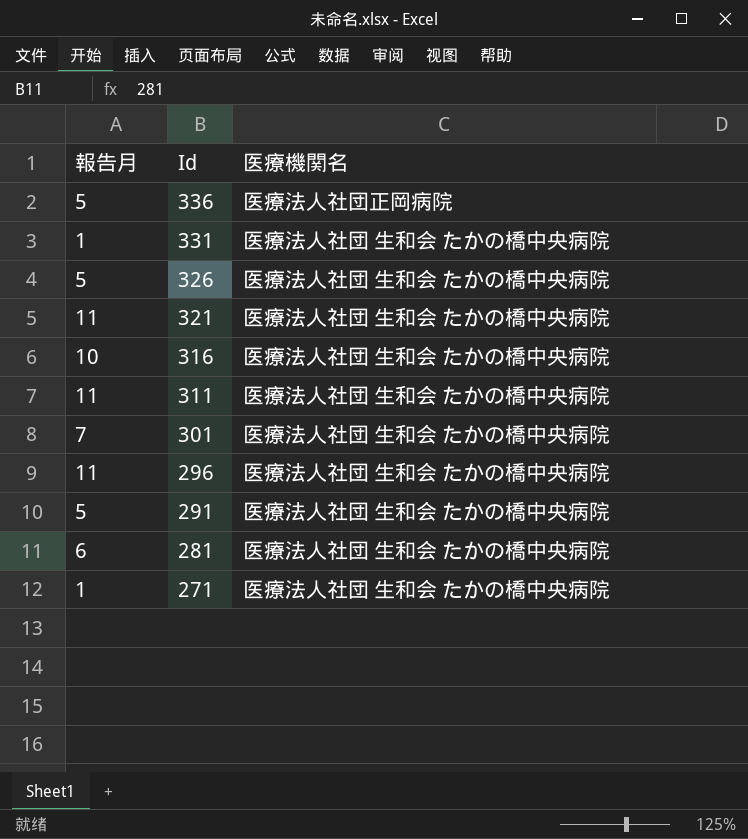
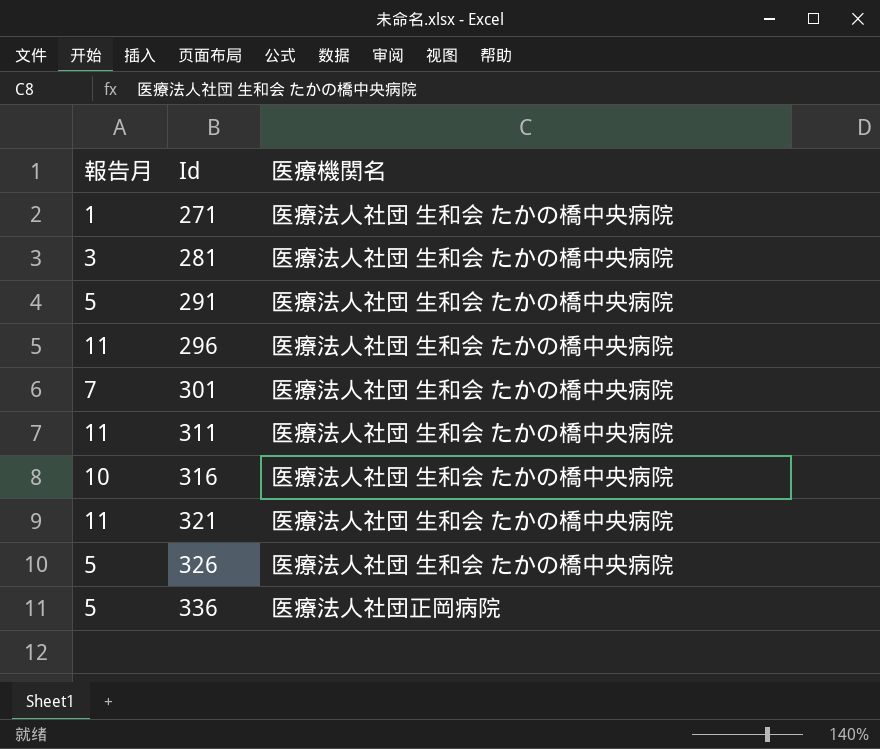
row order: Id descending -> Id ascending
row 331: 1 | 医療法人社団 生和会 たかの橋中央病院 -> none
281 | 報告月: 6 -> 3

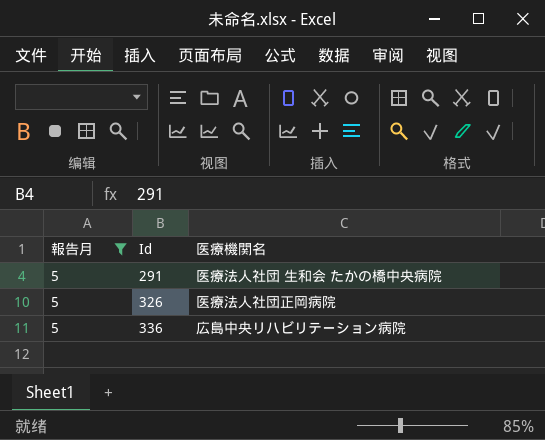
filter: none -> 報告月 = 5
326 | 医療機関名: 医療法人社団 生和会 たかの橋中央病院 -> 医療法人社団正岡病院
336 | 医療機関名: 医療法人社団正岡病院 -> 広島中央リハビリテーション病院

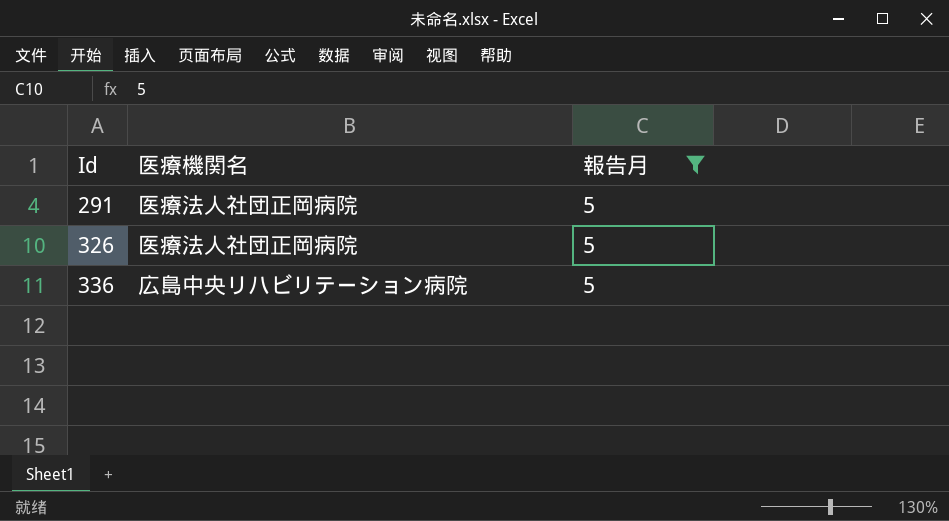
column 報告月 | position: 1 -> 3
291 | 医療機関名: 医療法人社団 生和会 たかの橋中央病院 -> 医療法人社団正岡病院

